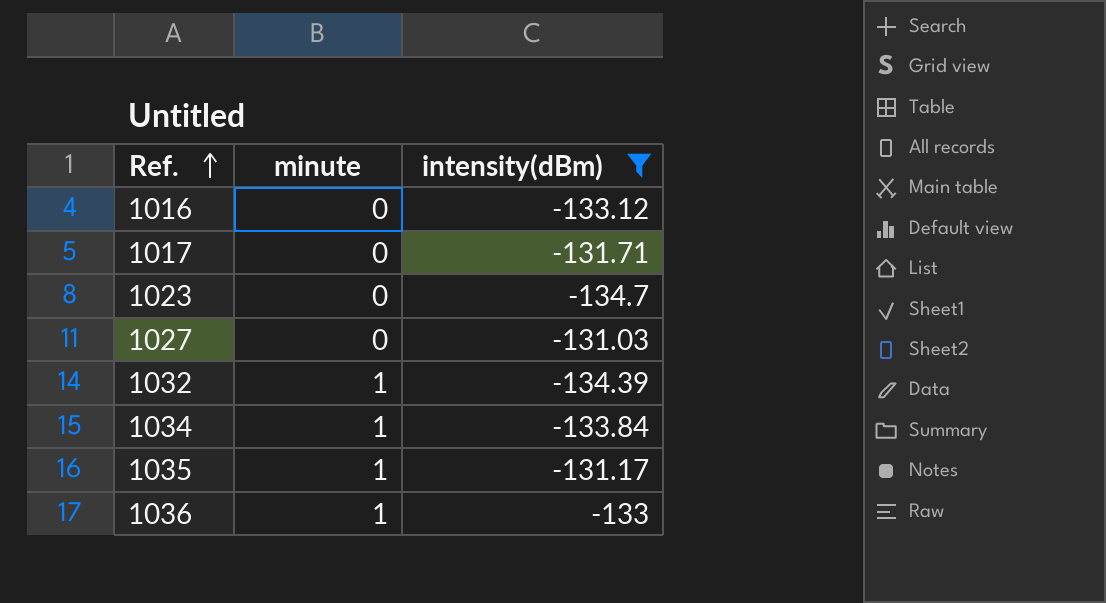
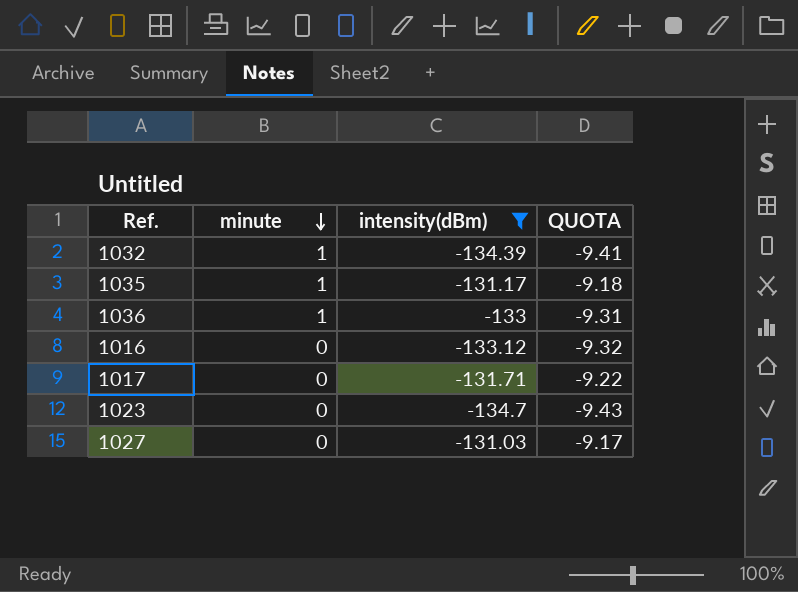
row order: Ref. ascending -> minute descending
column QUOTA | formula: none -> [intensity(dBm)] * 0.07
row 1034: 1 | -133.84 -> none

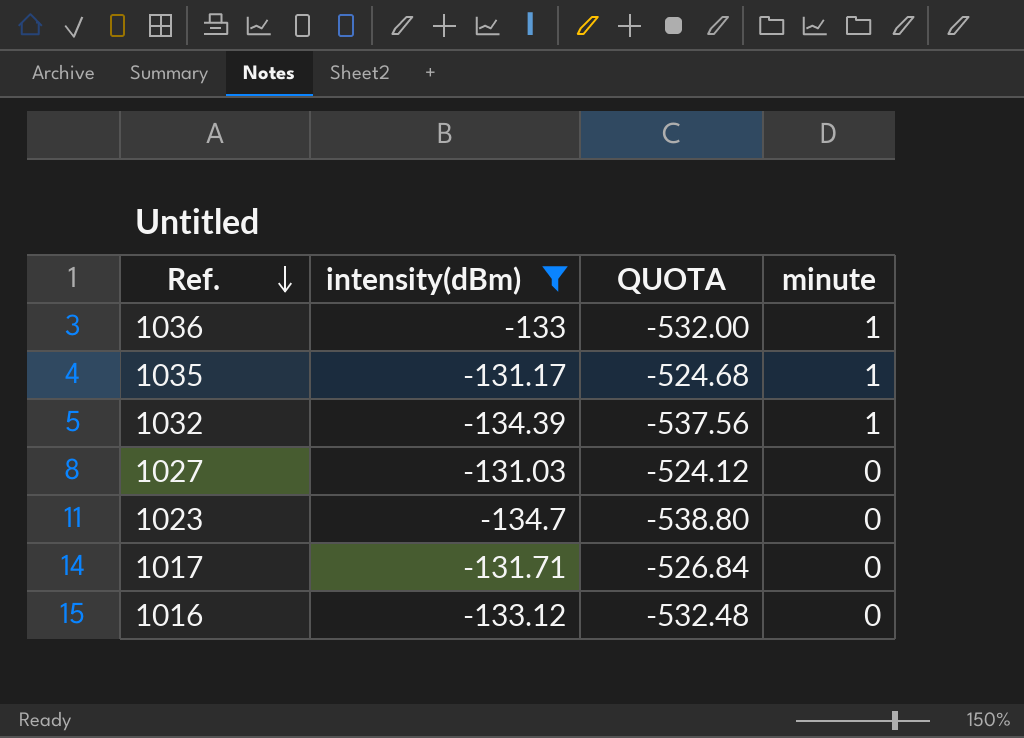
row order: minute descending -> Ref. descending
column QUOTA | formula: [intensity(dBm)] * 0.07 -> [intensity(dBm)] * 4
column minute | position: 2 -> 4

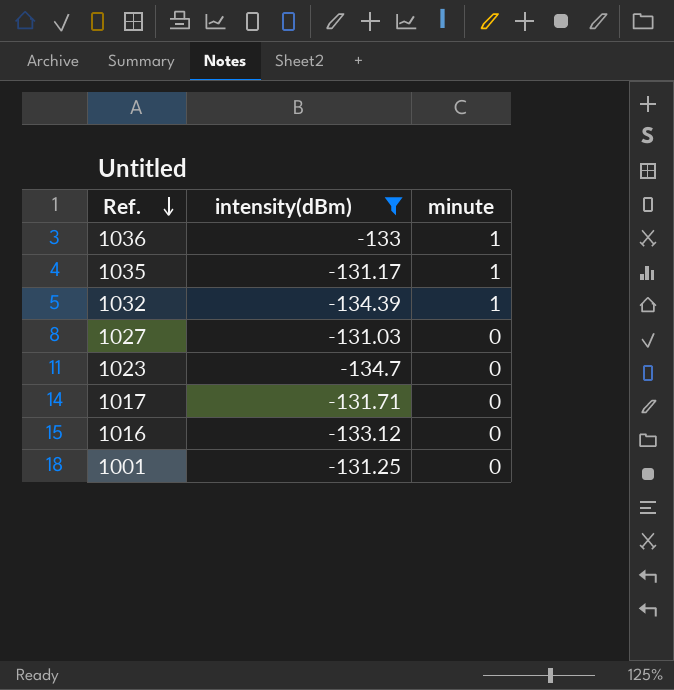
column QUOTA | formula: [intensity(dBm)] * 4 -> none
row 1001: none -> -131.25 | 0

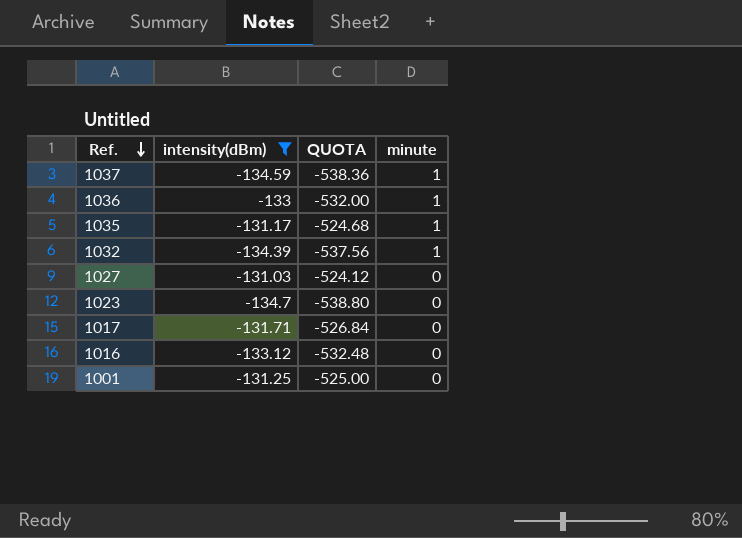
column QUOTA | formula: none -> [intensity(dBm)] * 4
row 1037: none -> -134.59 | -538.36 | 1

